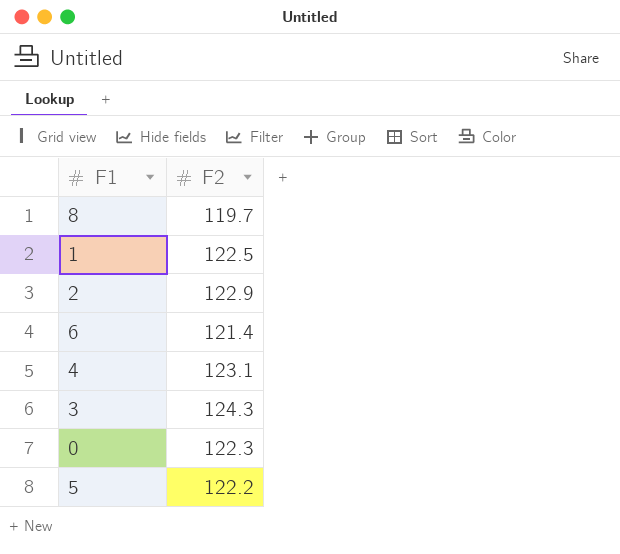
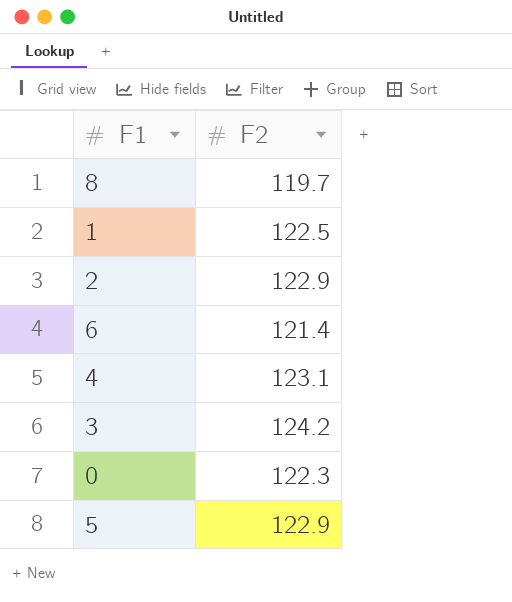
3 | F2: 124.3 -> 124.2
5 | F2: 122.2 -> 122.9

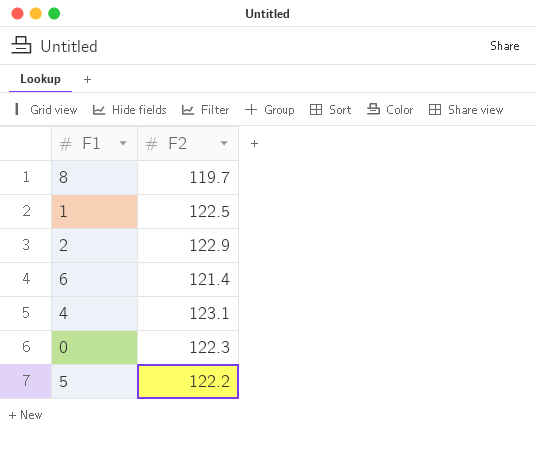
row 3: 124.2 -> none
5 | F2: 122.9 -> 122.2

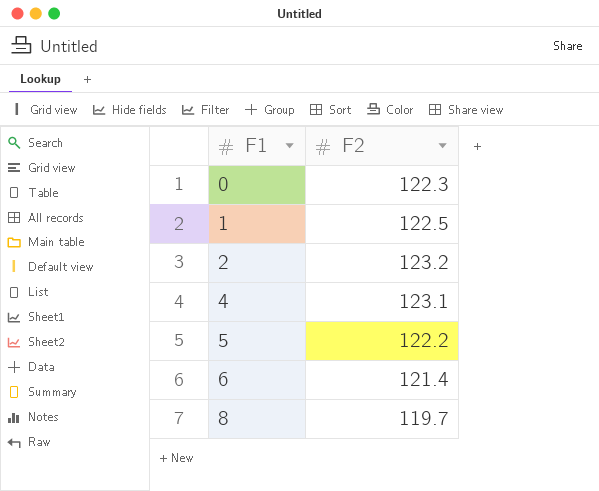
row order: none -> F1 ascending
2 | F2: 122.9 -> 123.2

